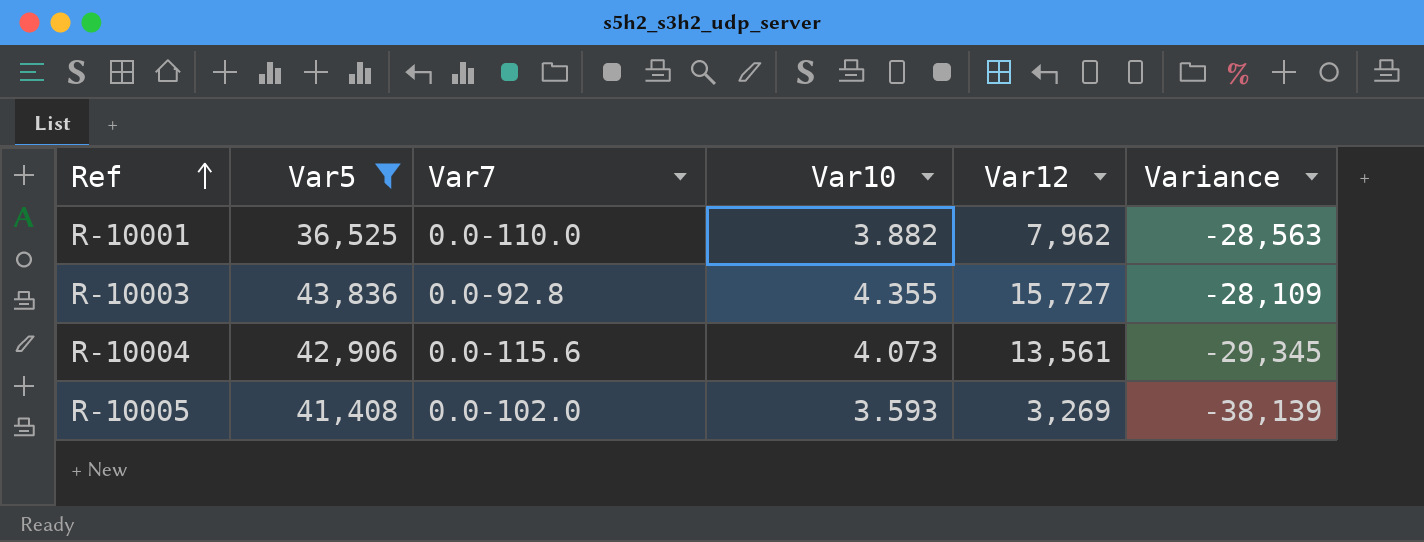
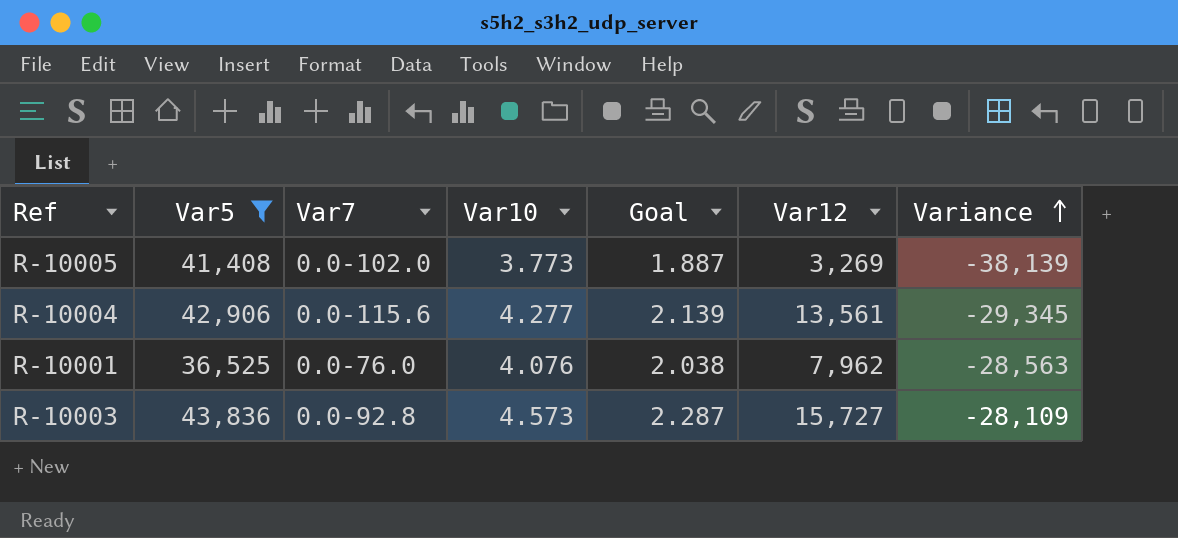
row order: Ref ascending -> Variance ascending
column Goal | formula: none -> [Var10] * 0.5
R-10005 | Var10: 3.593 -> 3.773
R-10004 | Var10: 4.073 -> 4.277
R-10001 | Var7: 0.0-110.0 -> 0.0-76.0
R-10001 | Var10: 3.882 -> 4.076
R-10003 | Var10: 4.355 -> 4.573

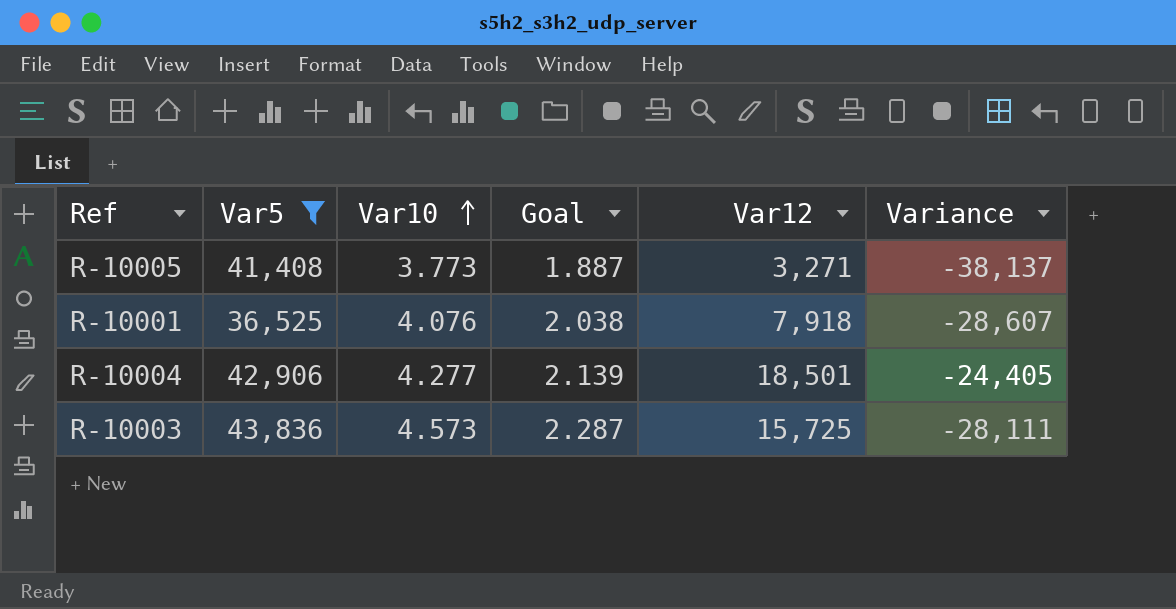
row order: Variance ascending -> Var10 ascending
column Var7 | position: 3 -> none
R-10005 | Var12: 3,269 -> 3,271
R-10005 | Variance: -38,139 -> -38,137
R-10001 | Var12: 7,962 -> 7,918
R-10001 | Variance: -28,563 -> -28,607
R-10004 | Var12: 13,561 -> 18,501
R-10004 | Variance: -29,345 -> -24,405
R-10003 | Var12: 15,727 -> 15,725
R-10003 | Variance: -28,109 -> -28,111

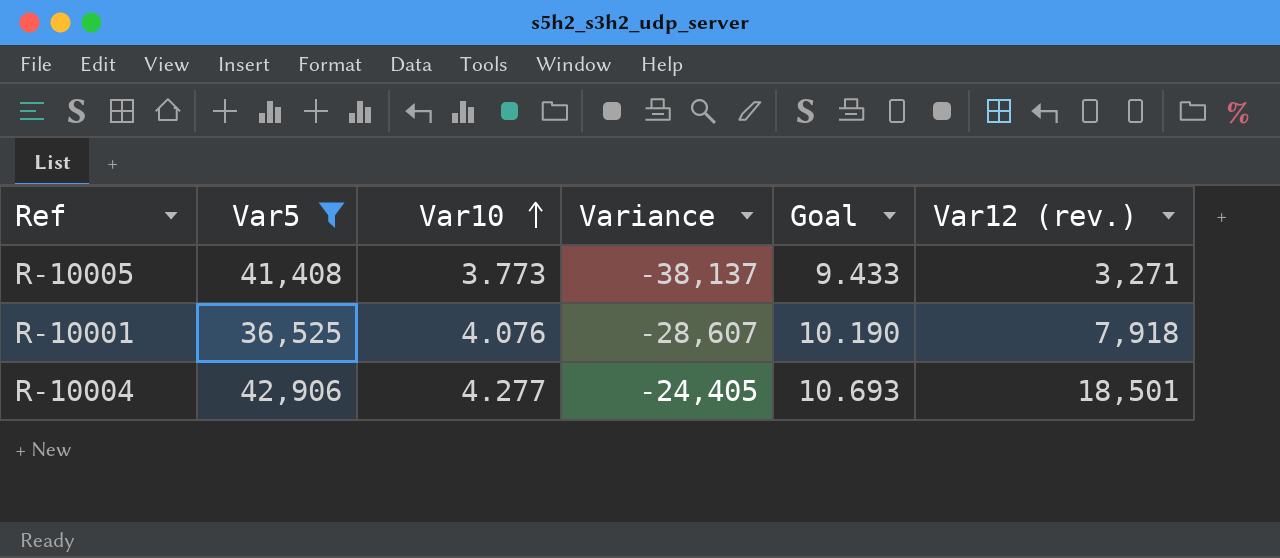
column Variance | position: 6 -> 4
column Goal | formula: [Var10] * 0.5 -> [Var10] * 2.5
column name: Var12 -> Var12 (rev.)
row R-10003: 43,836 | 4.573 | 2.287 | 15,725 | -28,111 -> none

